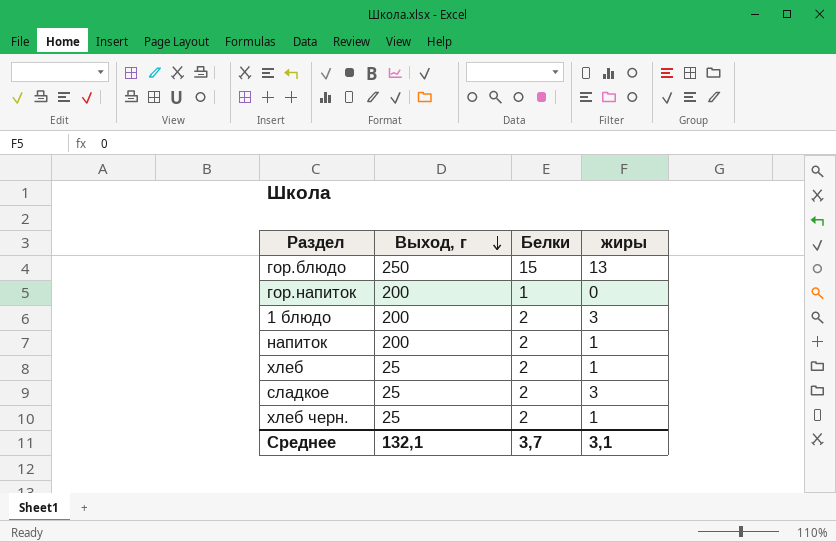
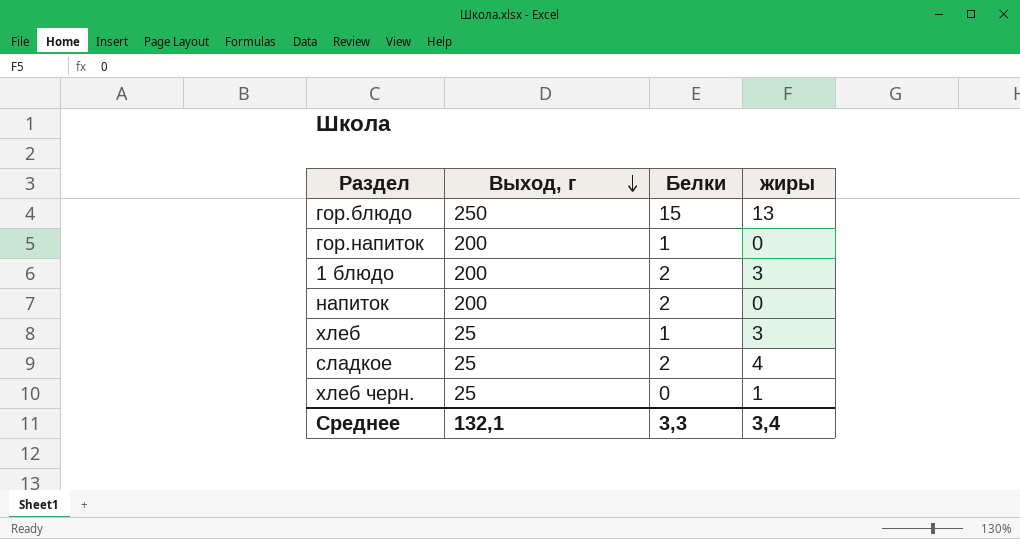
напиток | жиры: 1 -> 0
хлеб | Белки: 2 -> 1
хлеб | жиры: 1 -> 3
сладкое | жиры: 3 -> 4
хлеб черн. | Белки: 2 -> 0
Среднее | Белки: 3,7 -> 3,3
Среднее | жиры: 3,1 -> 3,4

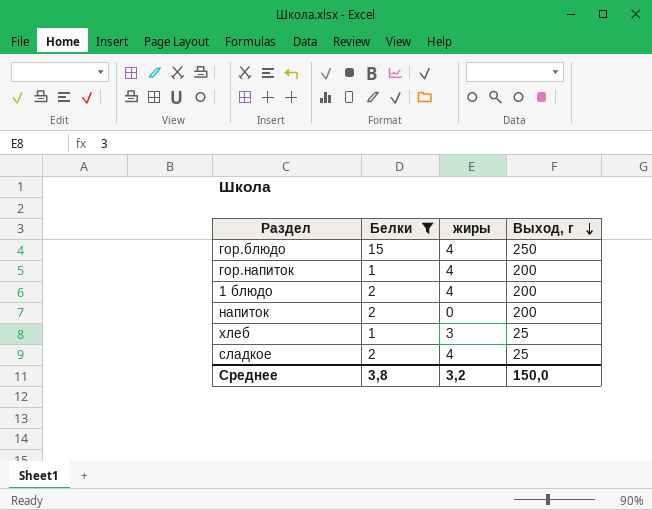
filter: none -> Белки != 0
column Выход, г | position: 2 -> 4
гор.блюдо | жиры: 13 -> 4
гор.напиток | жиры: 0 -> 4
1 блюдо | жиры: 3 -> 4
Среднее | Белки: 3,3 -> 3,8
Среднее | жиры: 3,4 -> 3,2
Среднее | Выход, г: 132,1 -> 150,0

